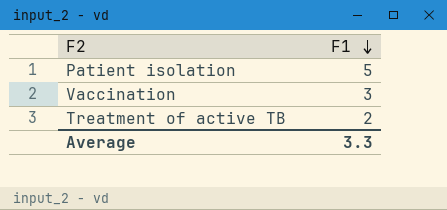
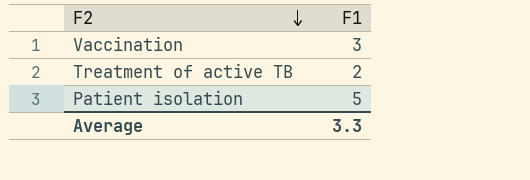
row order: F1 descending -> F2 descending

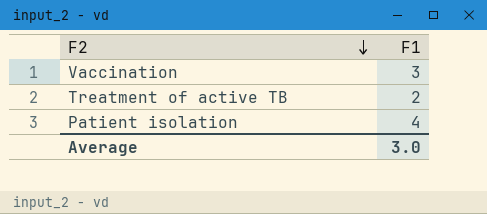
Patient isolation | F1: 5 -> 4
Average | F1: 3.3 -> 3.0

